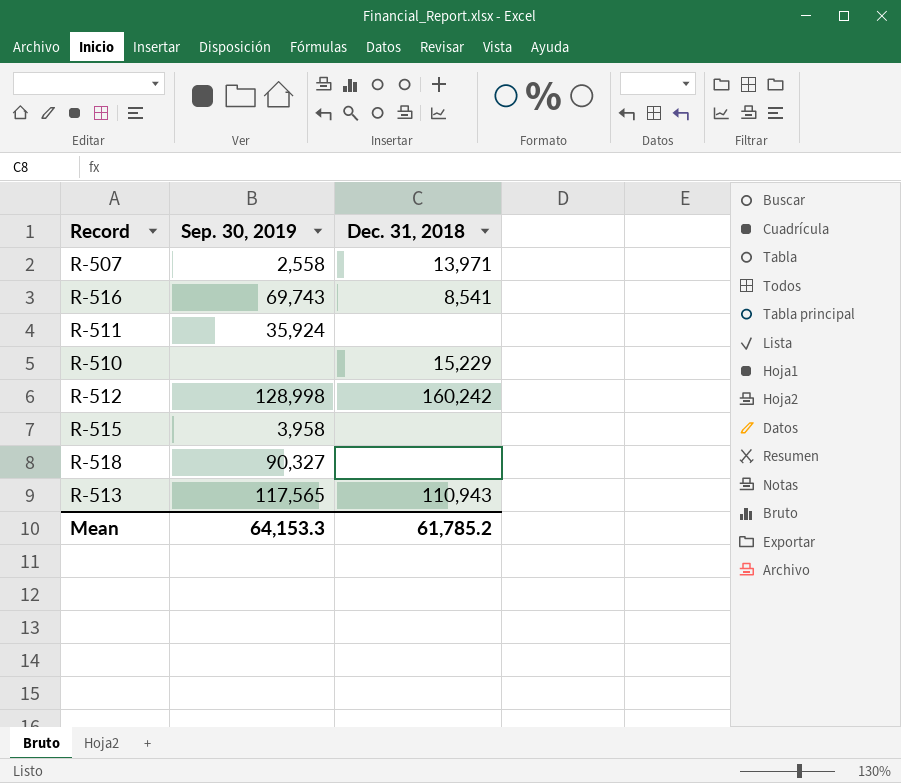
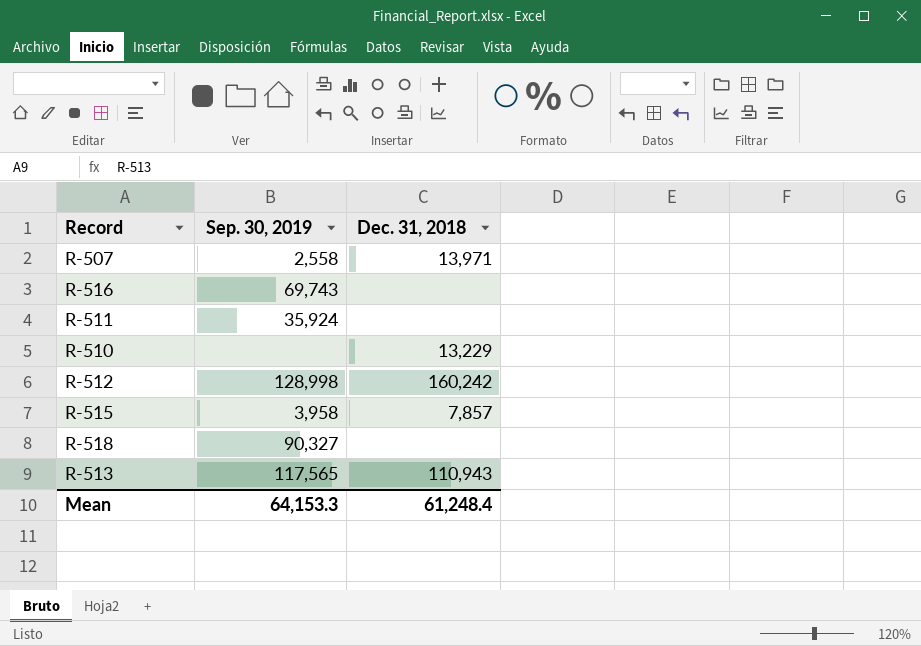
R-516 | Dec. 31, 2018: 8,541 -> none
R-510 | Dec. 31, 2018: 15,229 -> 13,229
R-515 | Dec. 31, 2018: none -> 7,857
Mean | Dec. 31, 2018: 61,785.2 -> 61,248.4

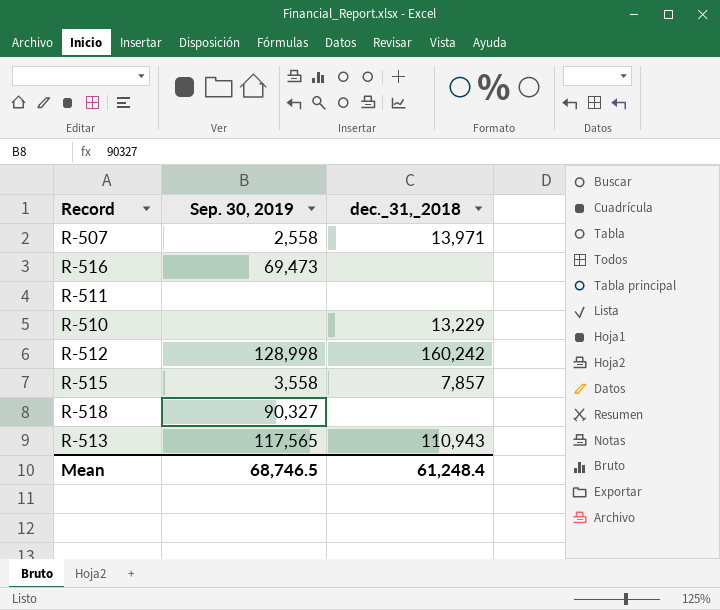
column name: Dec. 31, 2018 -> dec._31,_2018
R-516 | Sep. 30, 2019: 69,743 -> 69,473
R-511 | Sep. 30, 2019: 35,924 -> none
R-515 | Sep. 30, 2019: 3,958 -> 3,558
Mean | Sep. 30, 2019: 64,153.3 -> 68,746.5

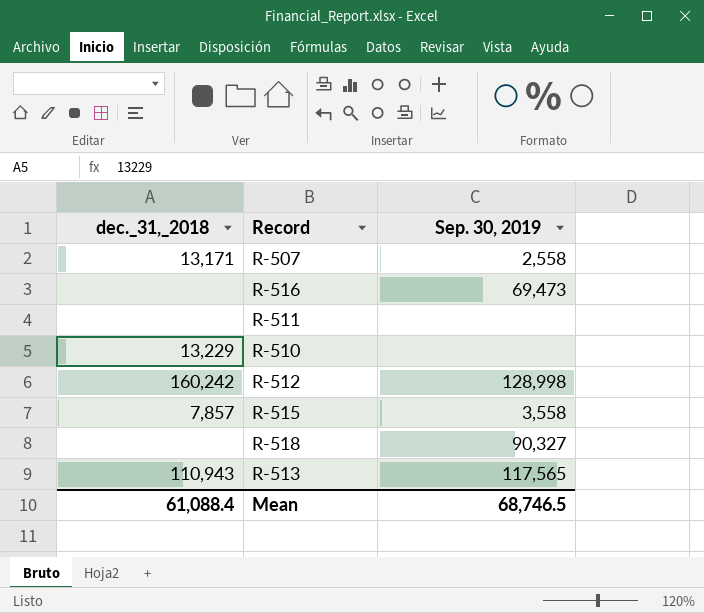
column dec._31,_2018 | position: 3 -> 1
R-507 | dec._31,_2018: 13,971 -> 13,171
Mean | dec._31,_2018: 61,248.4 -> 61,088.4

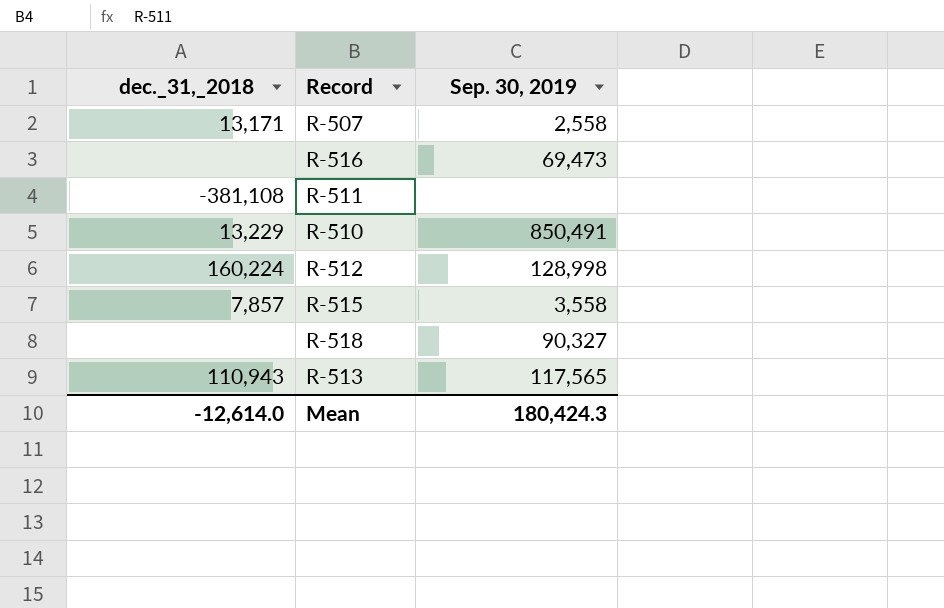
R-511 | dec._31,_2018: none -> -381,108
R-510 | Sep. 30, 2019: none -> 850,491
R-512 | dec._31,_2018: 160,242 -> 160,224
Mean | dec._31,_2018: 61,088.4 -> -12,614.0
Mean | Sep. 30, 2019: 68,746.5 -> 180,424.3

